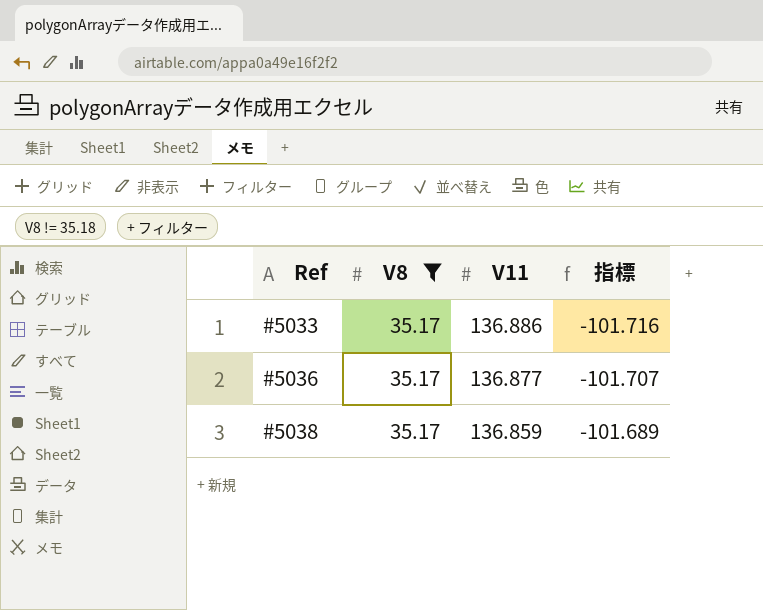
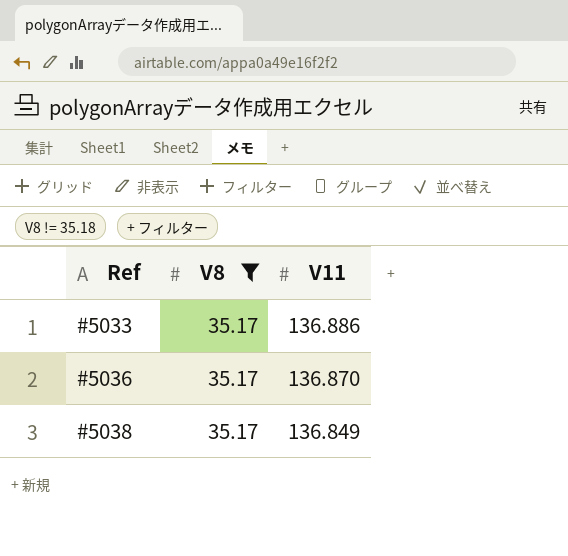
column 指標 | formula: [V8] - [V11] -> none
#5036 | V11: 136.877 -> 136.870
#5038 | V11: 136.859 -> 136.849

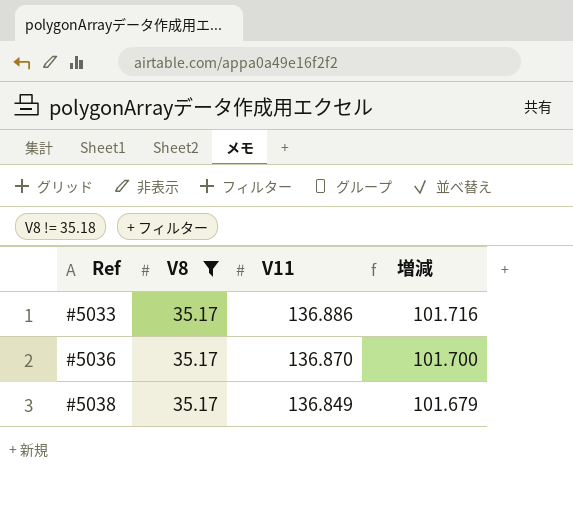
column 増減 | formula: none -> [V11] - [V8]

